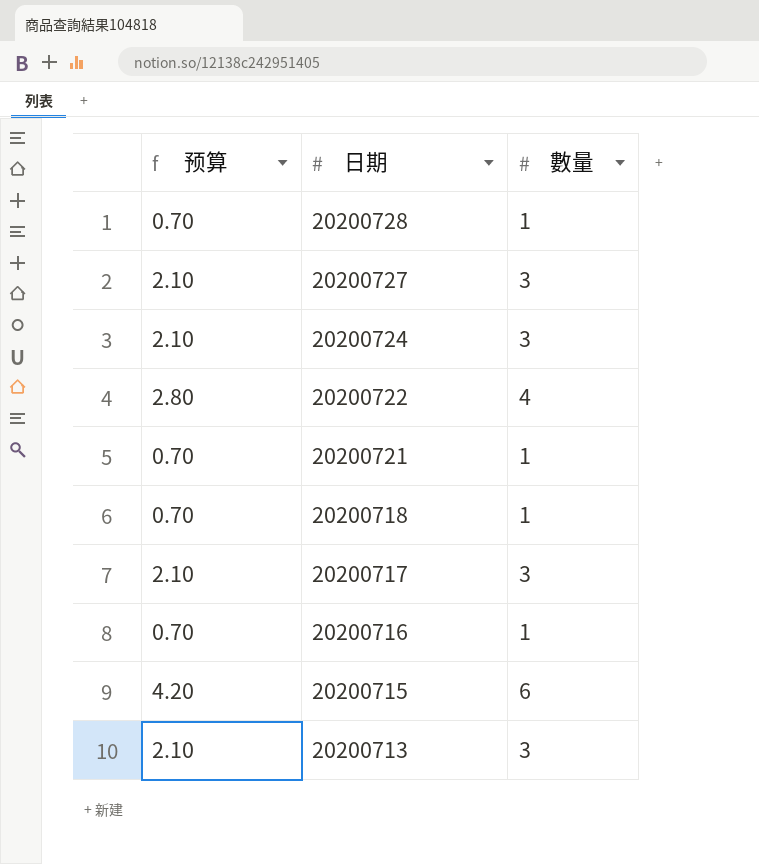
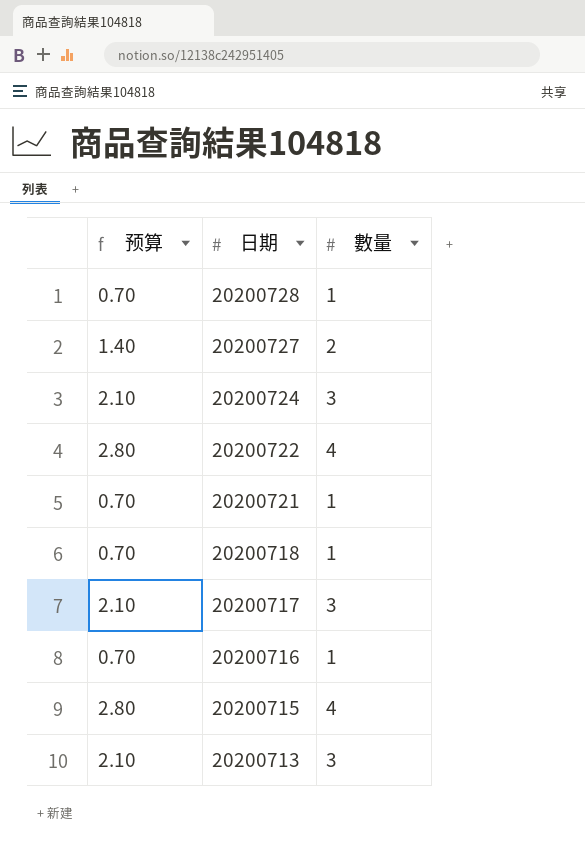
20200727 | 预算: 2.10 -> 1.40
20200727 | 數量: 3 -> 2
20200715 | 预算: 4.20 -> 2.80
20200715 | 數量: 6 -> 4

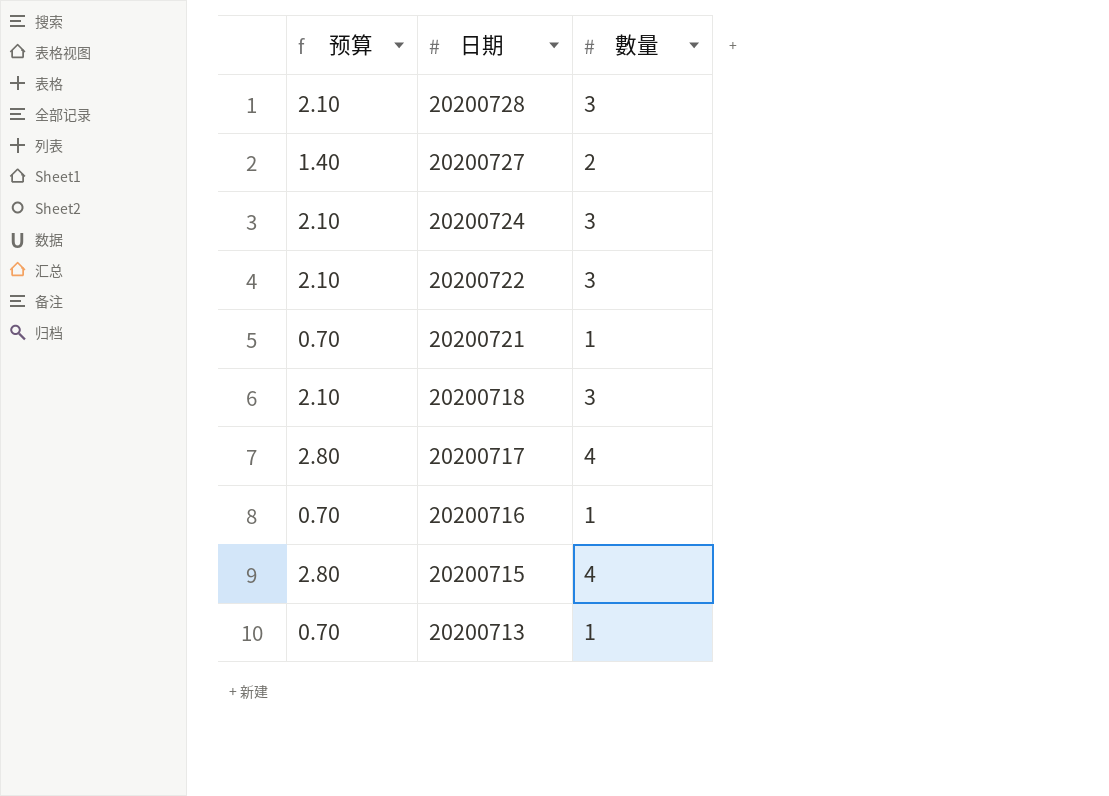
20200728 | 预算: 0.70 -> 2.10
20200728 | 數量: 1 -> 3
20200722 | 预算: 2.80 -> 2.10
20200722 | 數量: 4 -> 3
20200718 | 预算: 0.70 -> 2.10
20200718 | 數量: 1 -> 3
20200717 | 预算: 2.10 -> 2.80
20200717 | 數量: 3 -> 4
20200713 | 预算: 2.10 -> 0.70
20200713 | 數量: 3 -> 1

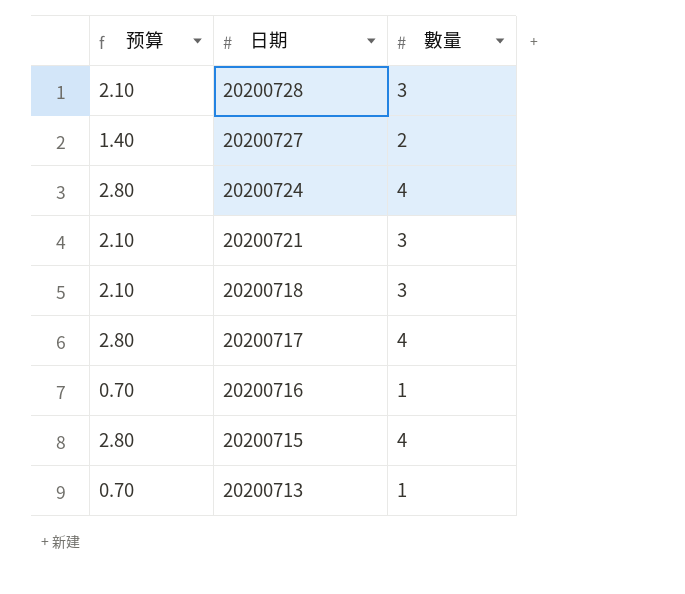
row 20200722: 2.10 | 3 -> none
20200724 | 预算: 2.10 -> 2.80
20200724 | 數量: 3 -> 4
20200721 | 预算: 0.70 -> 2.10
20200721 | 數量: 1 -> 3

